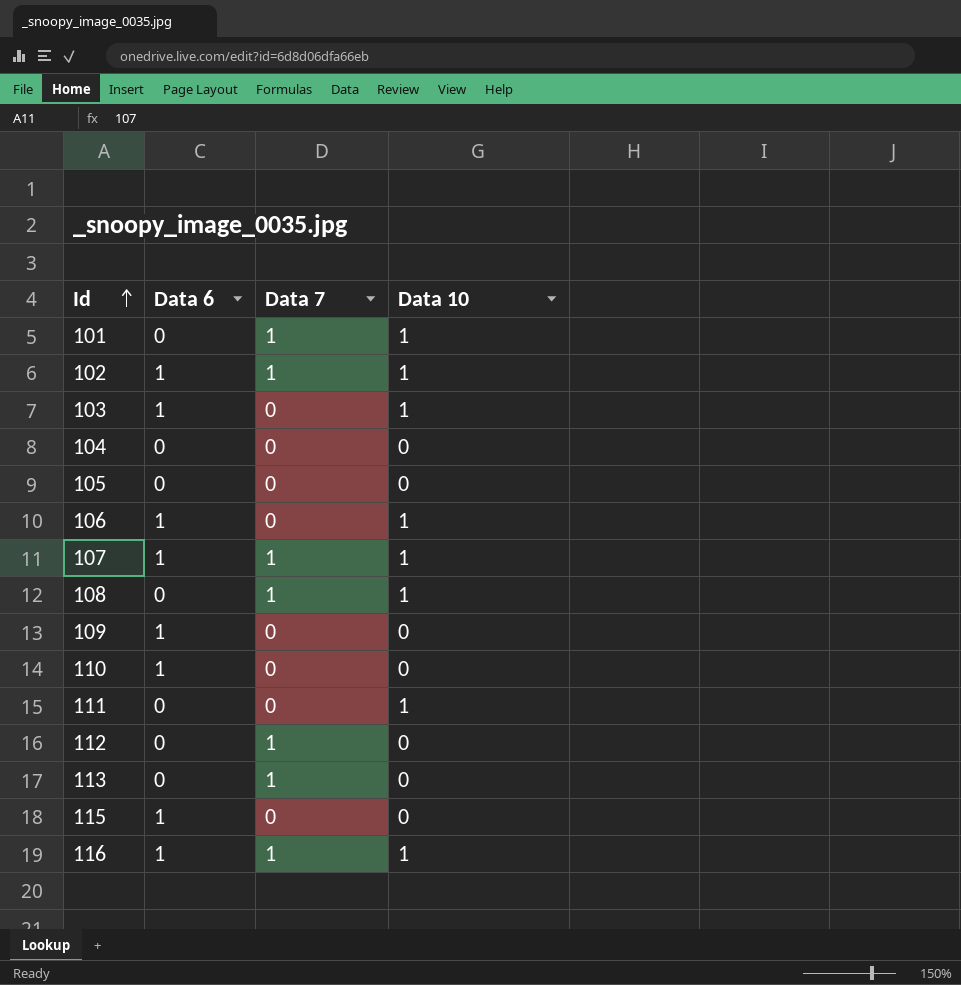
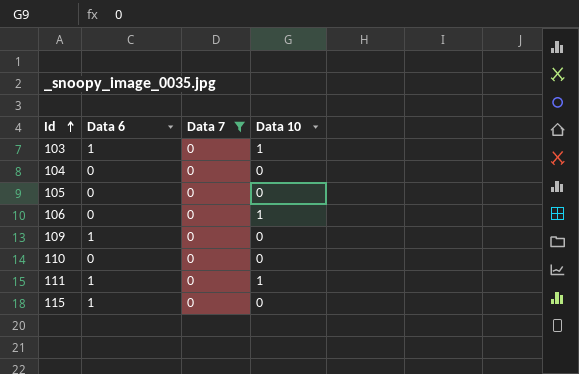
filter: none -> Data 7 = 0
106 | Data 6: 1 -> 0
110 | Data 6: 1 -> 0
111 | Data 6: 0 -> 1

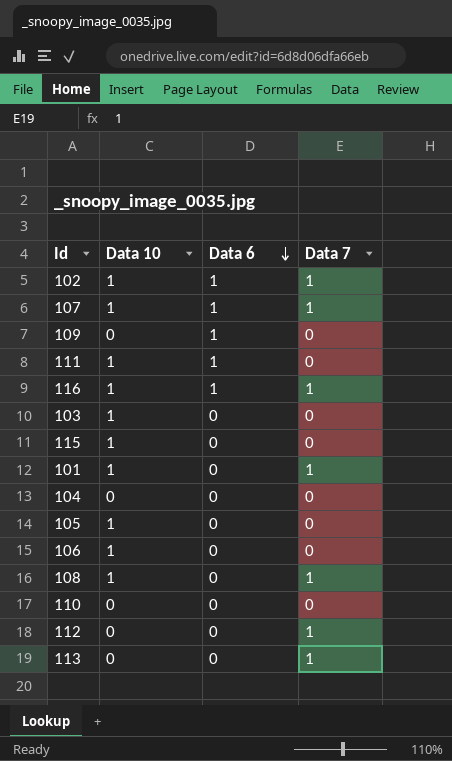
filter: Data 7 = 0 -> none
row order: Id ascending -> Data 6 descending
column Data 10 | position: 4 -> 2
103 | Data 6: 1 -> 0
115 | Data 10: 0 -> 1
115 | Data 6: 1 -> 0
105 | Data 10: 0 -> 1

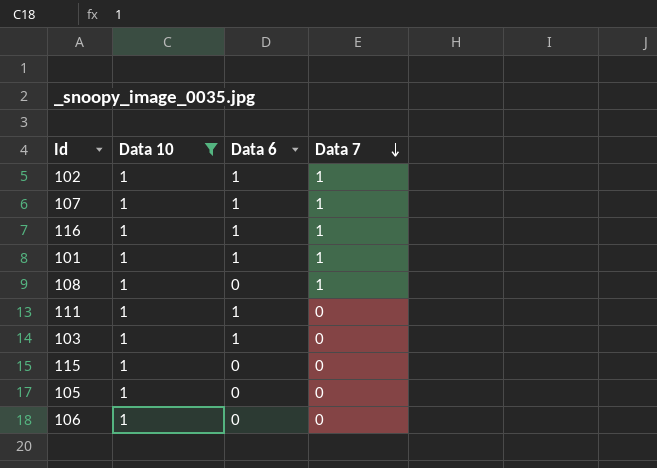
filter: none -> Data 10 = 1
row order: Data 6 descending -> Data 7 descending
101 | Data 6: 0 -> 1
103 | Data 6: 0 -> 1

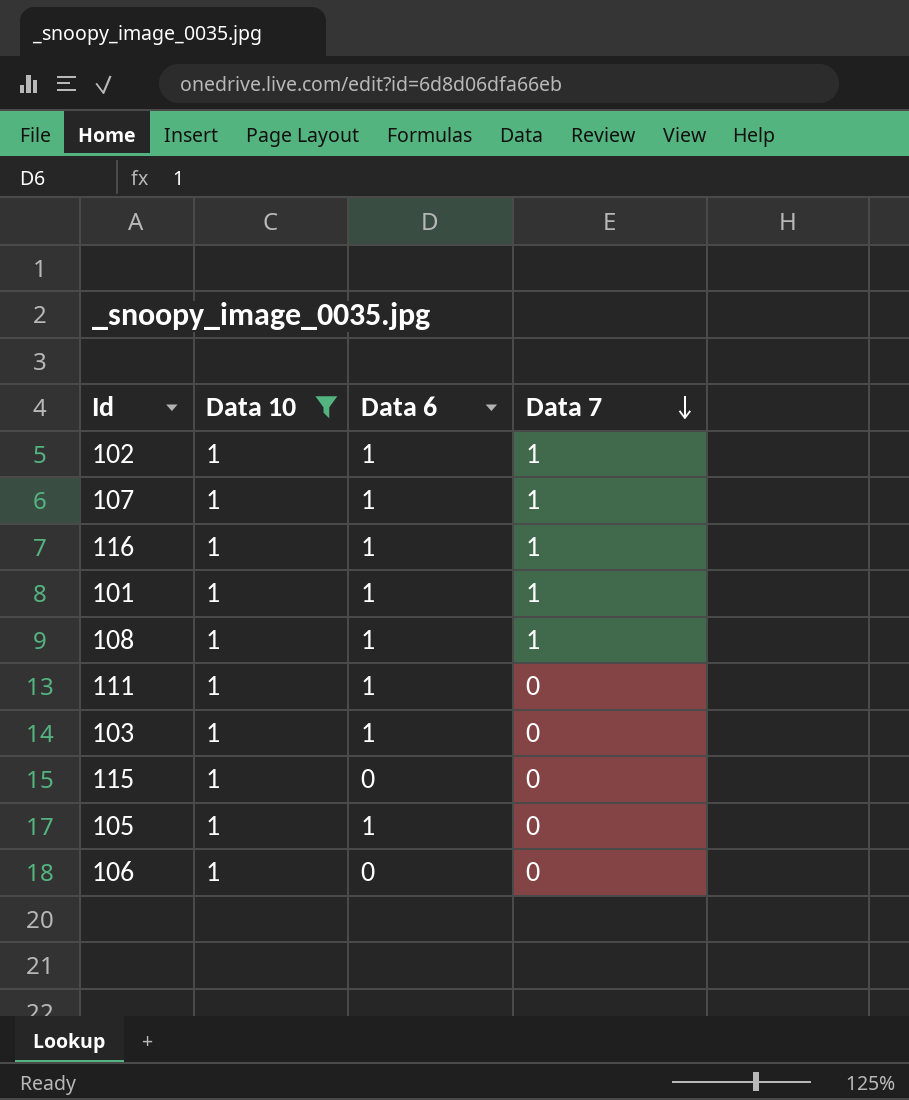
108 | Data 6: 0 -> 1
105 | Data 6: 0 -> 1

